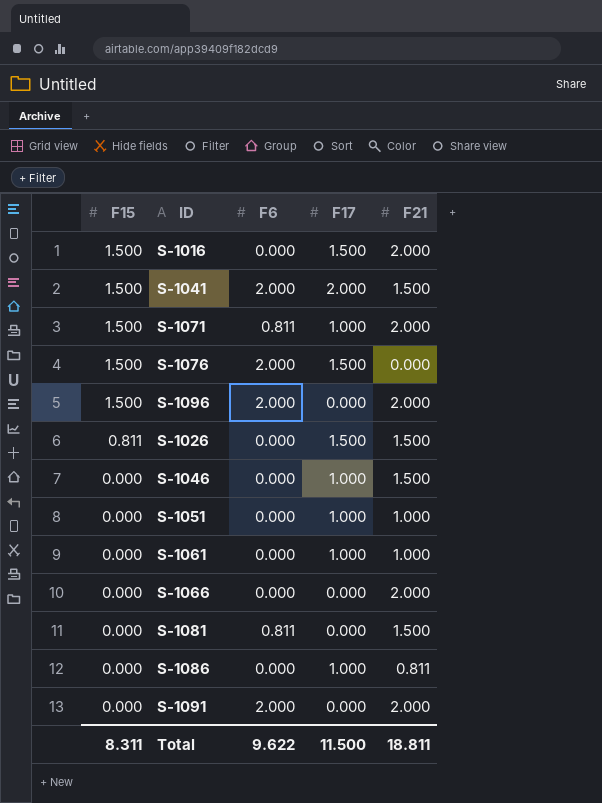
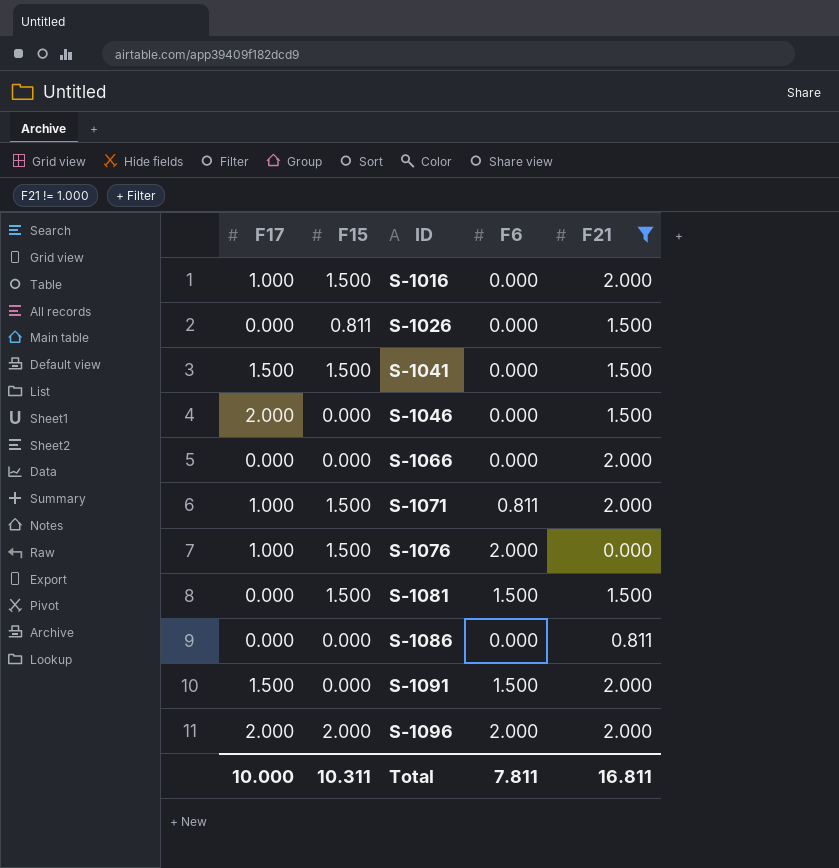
filter: none -> F21 != 1.000
row order: F15 descending -> ID ascending
column F17 | position: 4 -> 1
S-1016 | F17: 1.500 -> 1.000
S-1026 | F17: 1.500 -> 0.000
S-1041 | F17: 2.000 -> 1.500
S-1041 | F6: 2.000 -> 0.000
S-1046 | F17: 1.000 -> 2.000
S-1076 | F17: 1.500 -> 1.000
S-1081 | F15: 0.000 -> 1.500
S-1081 | F6: 0.811 -> 1.500
S-1086 | F17: 1.000 -> 0.000
S-1091 | F17: 0.000 -> 1.500
S-1091 | F6: 2.000 -> 1.500
S-1096 | F17: 0.000 -> 2.000
S-1096 | F15: 1.500 -> 2.000
Total | F17: 11.500 -> 10.000
Total | F15: 8.311 -> 10.311
Total | F6: 9.622 -> 7.811
Total | F21: 18.811 -> 16.811

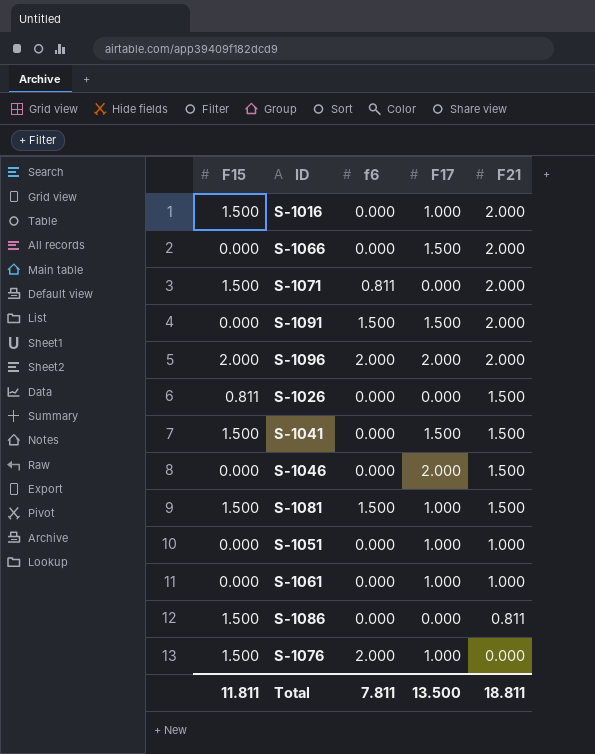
filter: F21 != 1.000 -> none
row order: ID ascending -> F21 descending
column name: F6 -> f6
column F17 | position: 1 -> 4
S-1066 | F17: 0.000 -> 1.500
S-1071 | F17: 1.000 -> 0.000
S-1081 | F17: 0.000 -> 1.000
S-1086 | F15: 0.000 -> 1.500
Total | F15: 10.311 -> 11.811
Total | F17: 10.000 -> 13.500
Total | F21: 16.811 -> 18.811

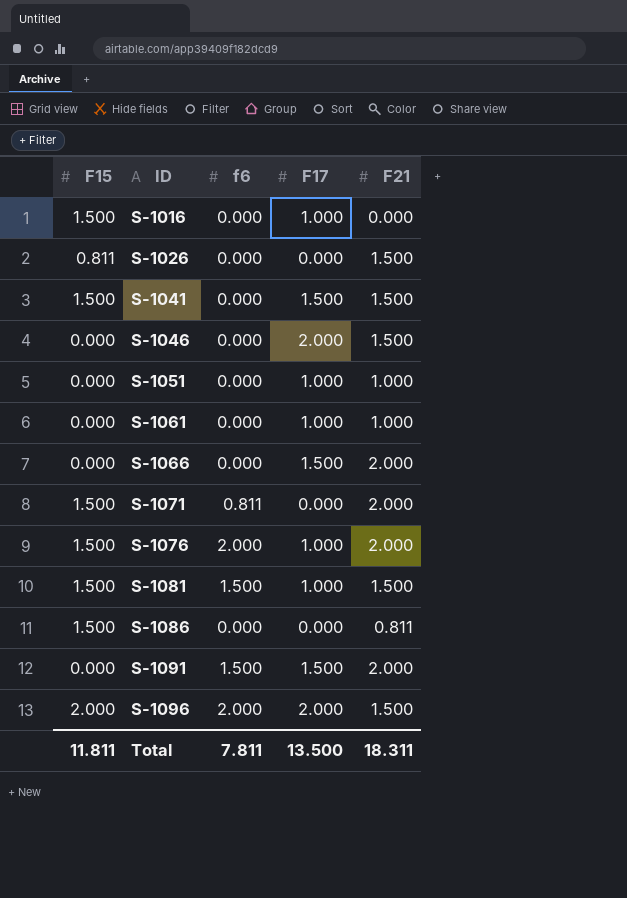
row order: F21 descending -> ID ascending
S-1016 | F21: 2.000 -> 0.000
S-1076 | F21: 0.000 -> 2.000
S-1096 | F21: 2.000 -> 1.500
Total | F21: 18.811 -> 18.311

